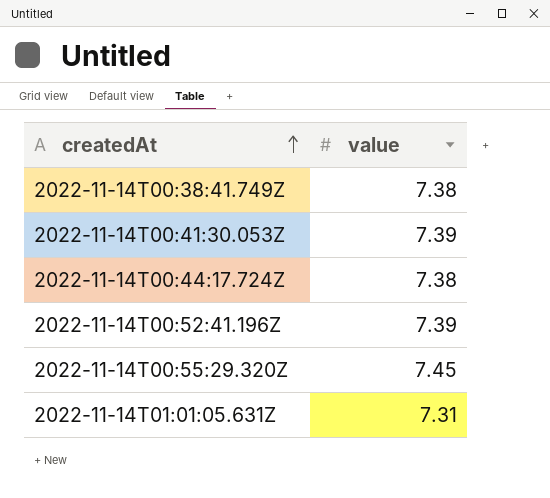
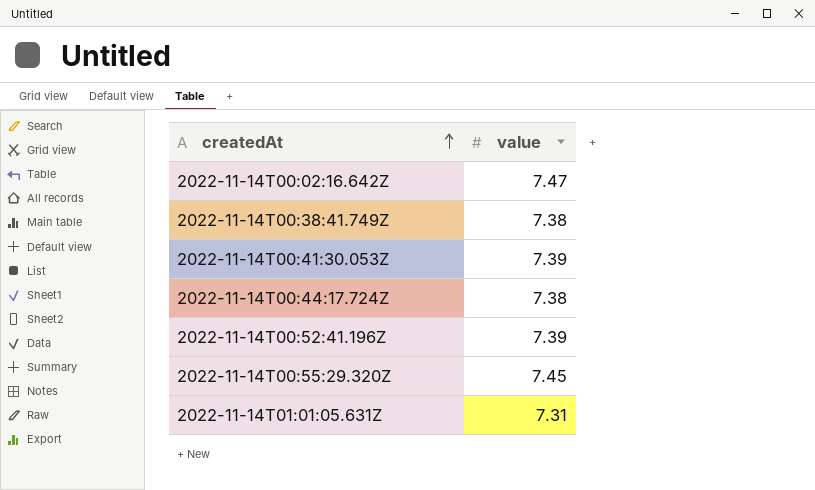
row 2022-11-14T00:02:16.642Z: none -> 7.47

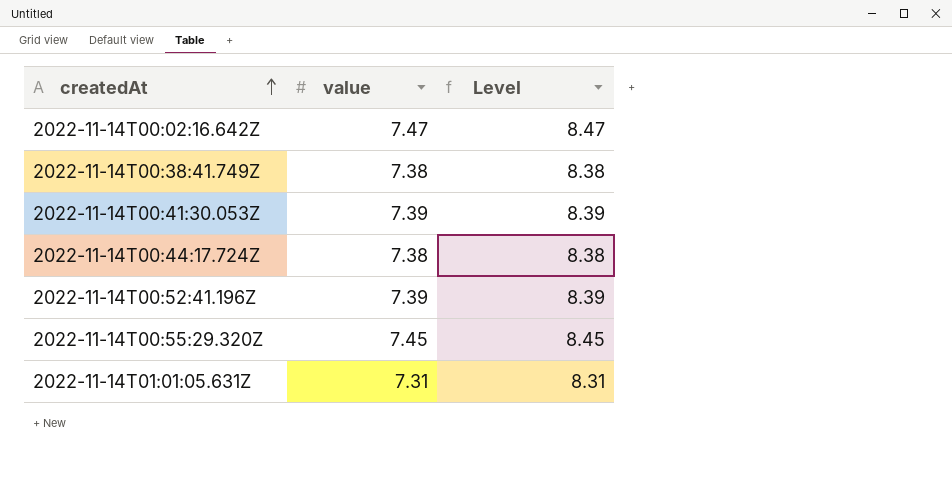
column Level | formula: none -> [value] + 1

